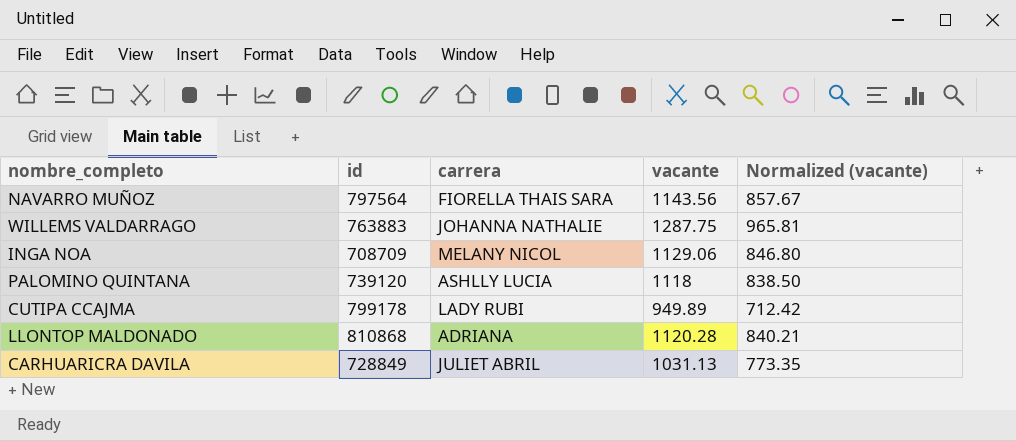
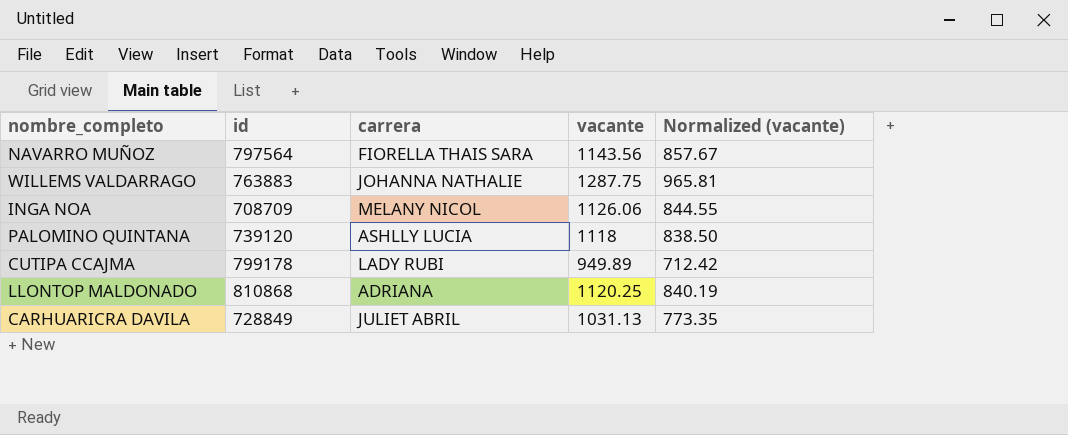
INGA NOA | vacante: 1129.06 -> 1126.06
INGA NOA | Normalized (vacante): 846.80 -> 844.55
LLONTOP MALDONADO | vacante: 1120.28 -> 1120.25
LLONTOP MALDONADO | Normalized (vacante): 840.21 -> 840.19

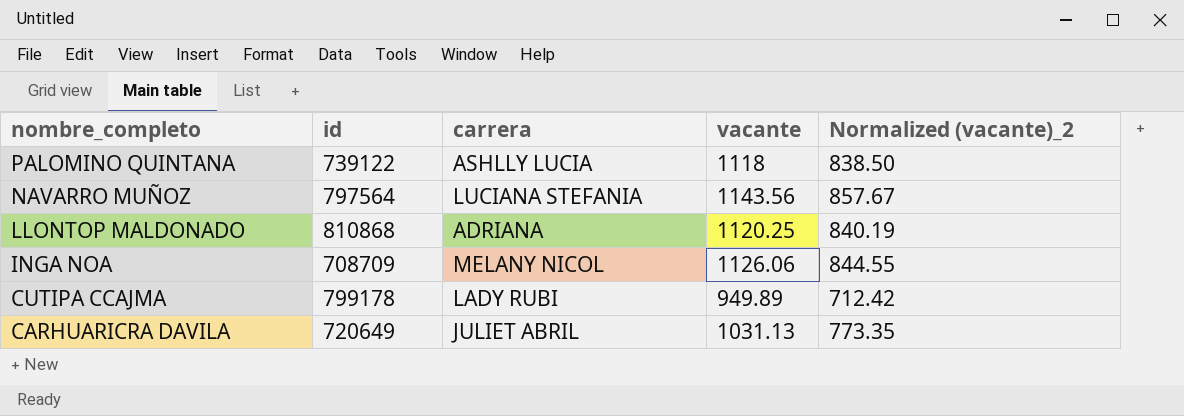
row order: none -> nombre_completo descending
column name: Normalized (vacante) -> Normalized (vacante)_2
row WILLEMS VALDARRAGO: 763883 | JOHANNA NATHALIE | 1287.75 | 965.81 -> none
PALOMINO QUINTANA | id: 739120 -> 739122
NAVARRO MUÑOZ | carrera: FIORELLA THAIS SARA -> LUCIANA STEFANIA
CARHUARICRA DAVILA | id: 728849 -> 720649

